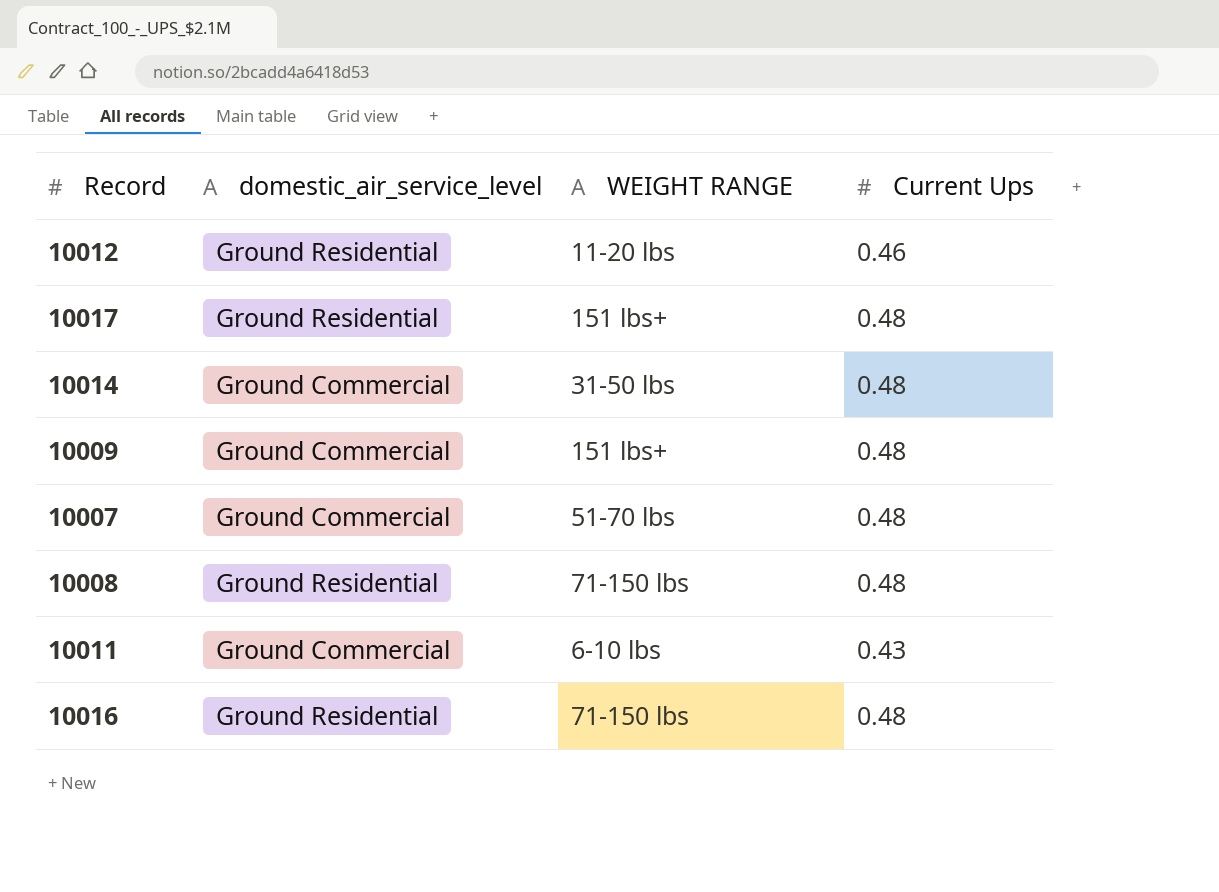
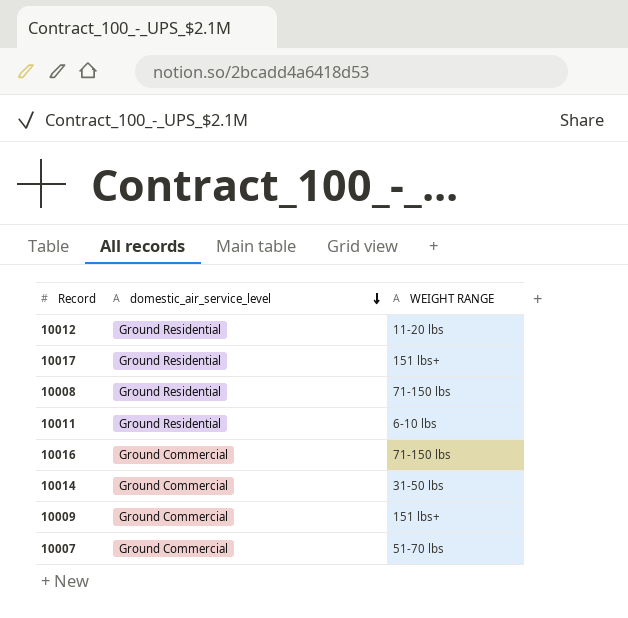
row order: none -> domestic_air_service_level descending
column Current Ups | position: 4 -> none
10011 | domestic_air_service_level: Ground Commercial -> Ground Residential
10016 | domestic_air_service_level: Ground Residential -> Ground Commercial

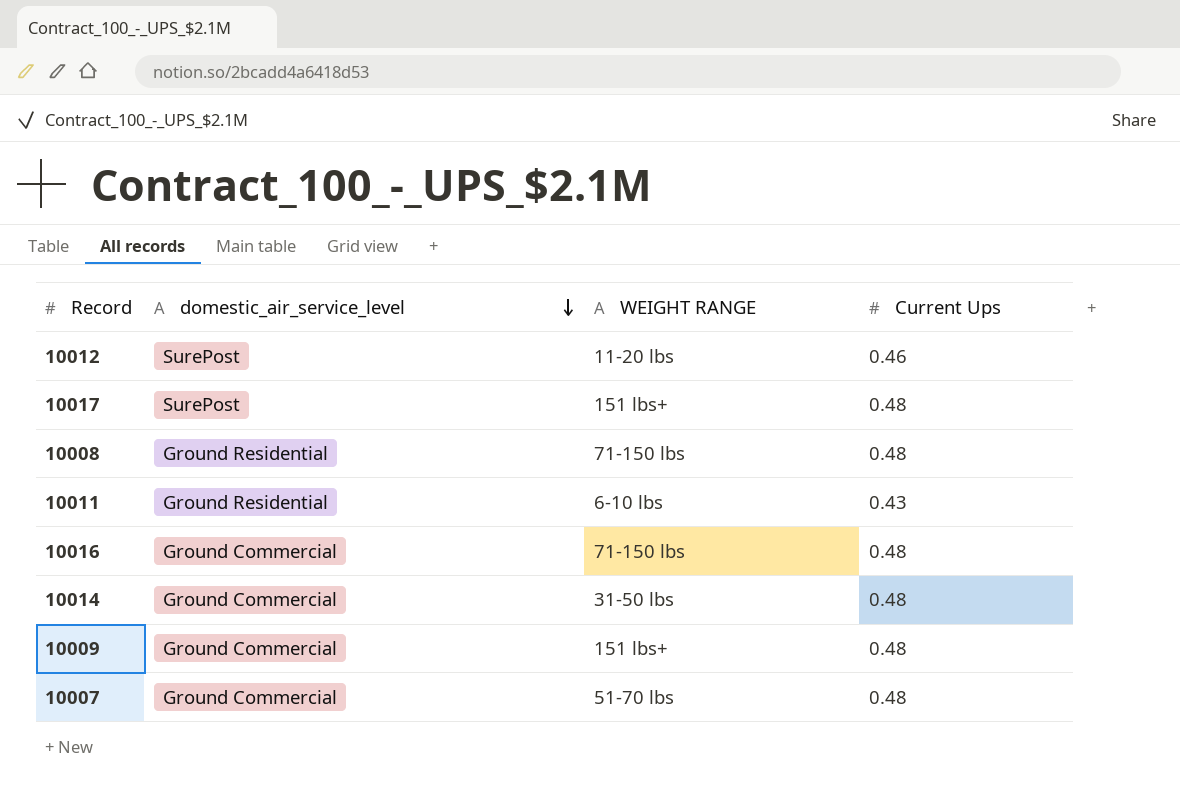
column Current Ups | position: none -> 4
10012 | domestic_air_service_level: Ground Residential -> SurePost
10017 | domestic_air_service_level: Ground Residential -> SurePost

